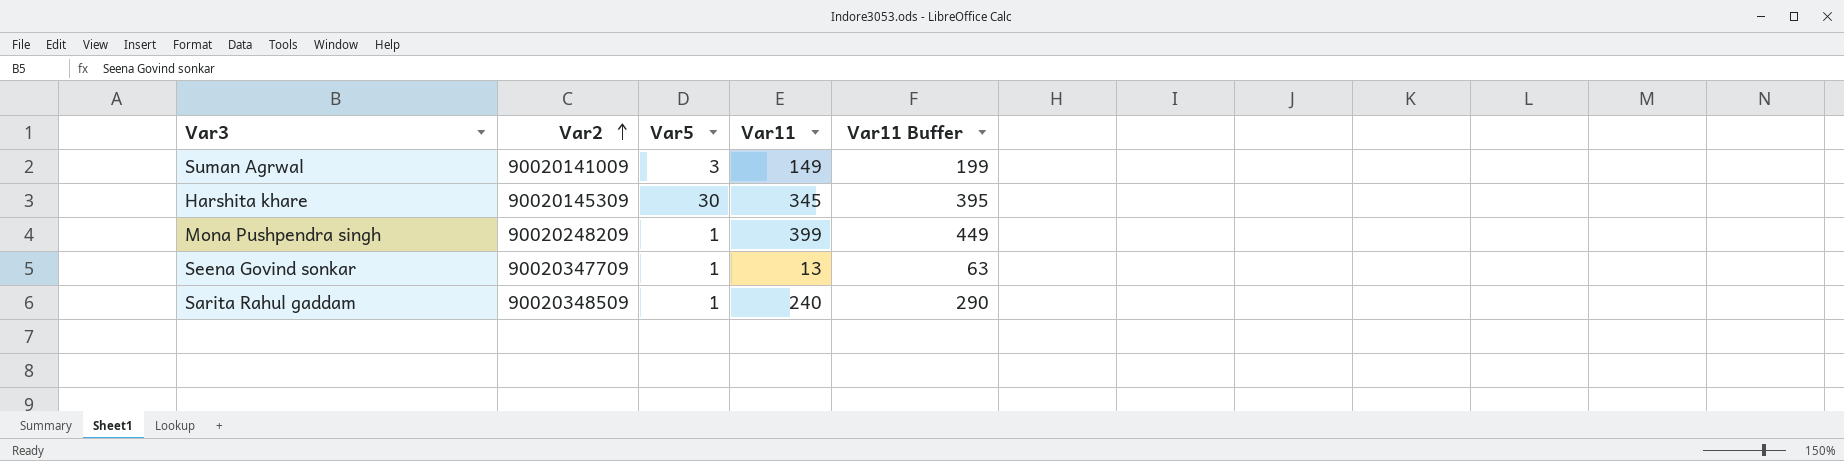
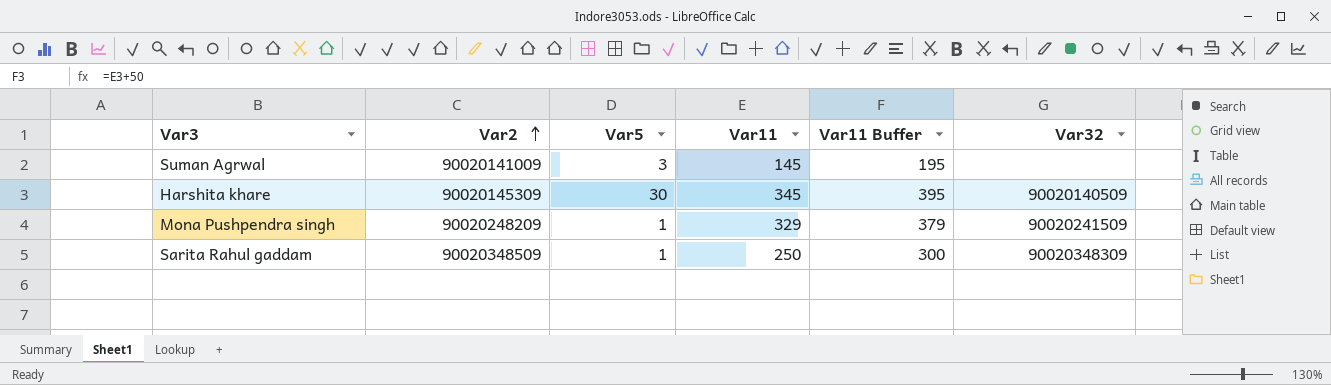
column Var32 | position: none -> 6
row Seena Govind sonkar: 90020347709 | 1 | 13 | 63 -> none
Suman Agrwal | Var11: 149 -> 145
Suman Agrwal | Var11 Buffer: 199 -> 195
Mona Pushpendra singh | Var11: 399 -> 329
Mona Pushpendra singh | Var11 Buffer: 449 -> 379
Sarita Rahul gaddam | Var11: 240 -> 250
Sarita Rahul gaddam | Var11 Buffer: 290 -> 300

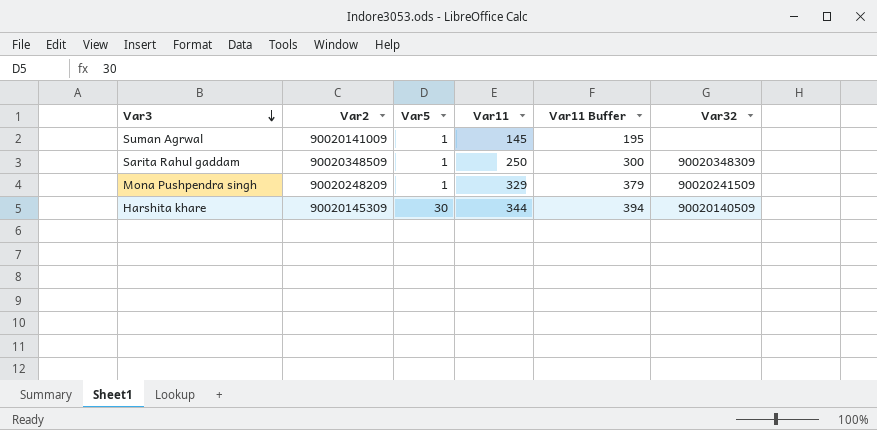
row order: Var2 ascending -> Var3 descending
Suman Agrwal | Var5: 3 -> 1
Harshita khare | Var11: 345 -> 344
Harshita khare | Var11 Buffer: 395 -> 394

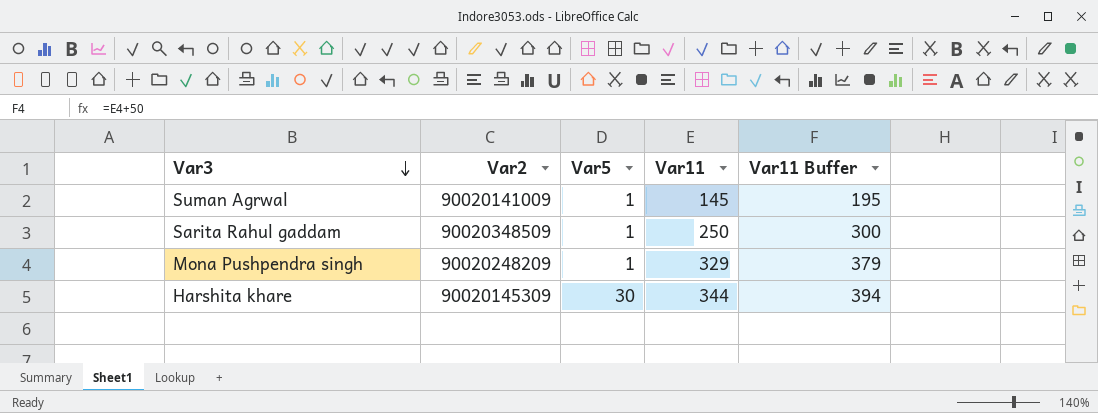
column Var32 | position: 6 -> none

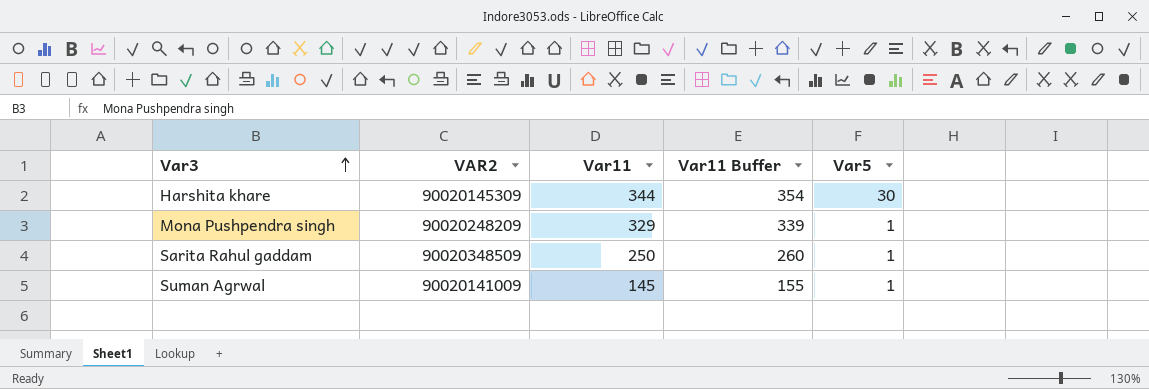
row order: Var3 descending -> Var3 ascending
column name: Var2 -> VAR2
column Var11 Buffer | formula: [Var11] + 50 -> [Var11] + 10
column Var5 | position: 3 -> 5

